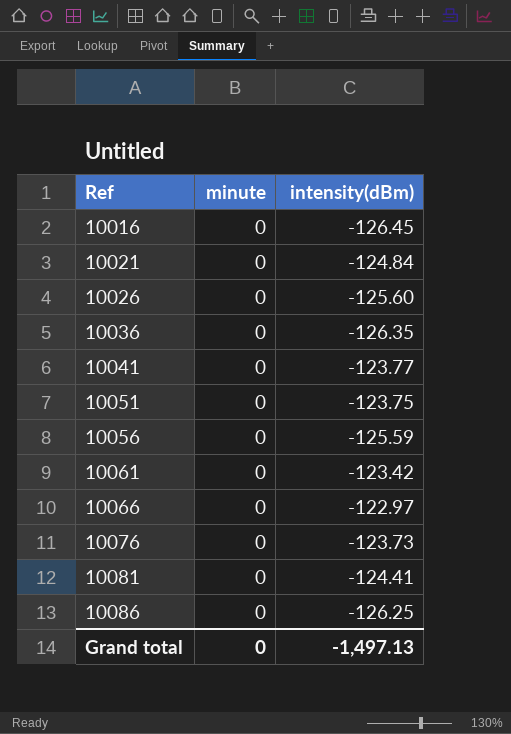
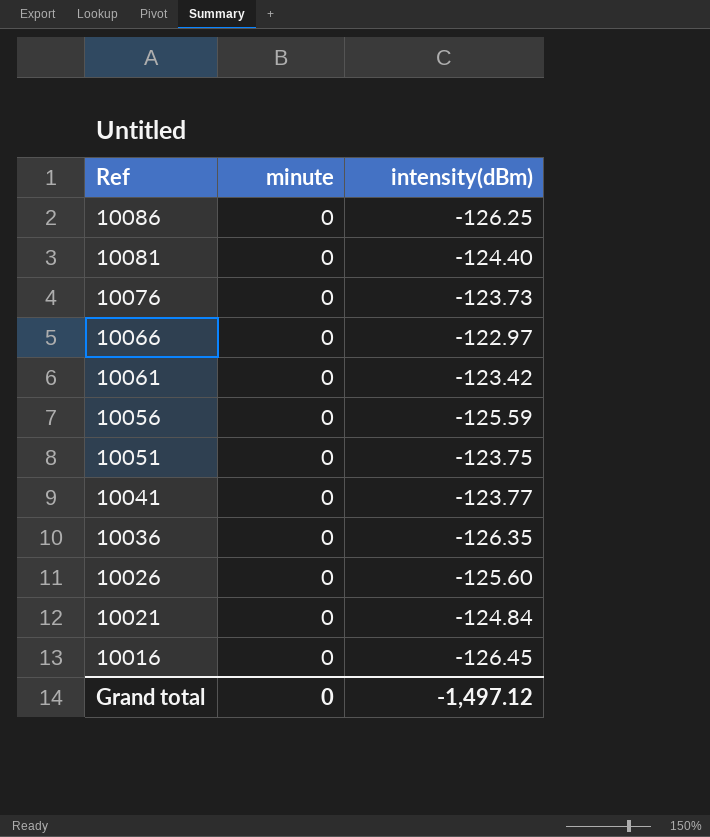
row order: Ref ascending -> Ref descending
10081 | intensity(dBm): -124.41 -> -124.40
Grand total | intensity(dBm): -1,497.13 -> -1,497.12

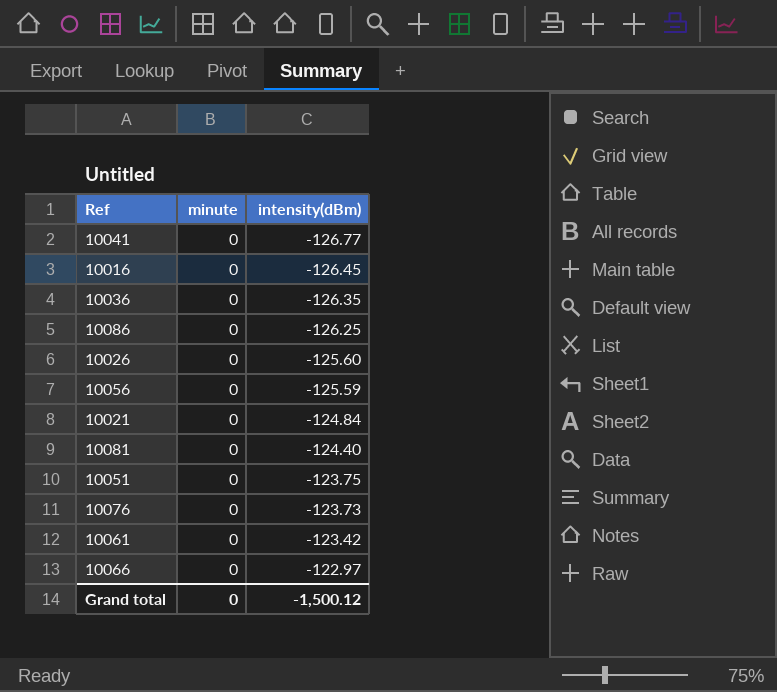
row order: Ref descending -> intensity(dBm) ascending
10041 | intensity(dBm): -123.77 -> -126.77
Grand total | intensity(dBm): -1,497.12 -> -1,500.12

